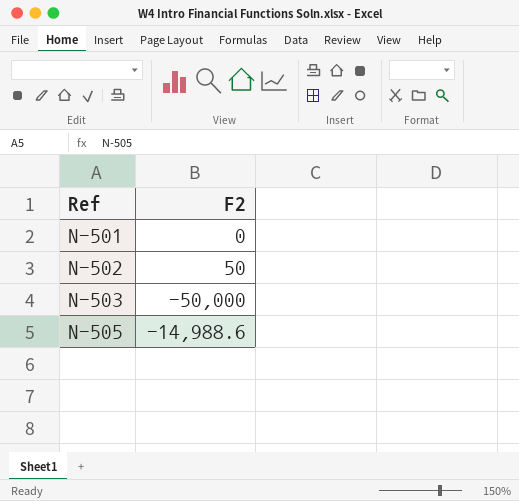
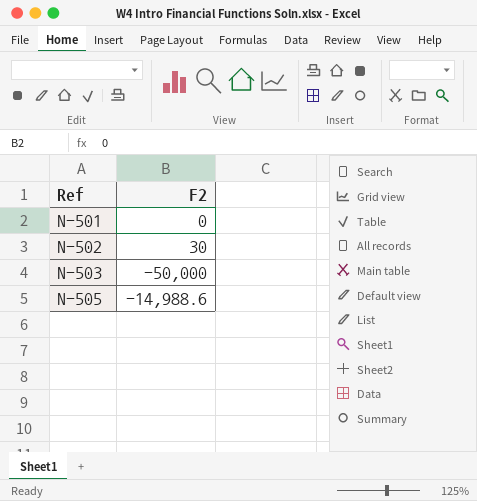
N-502 | F2: 50 -> 30

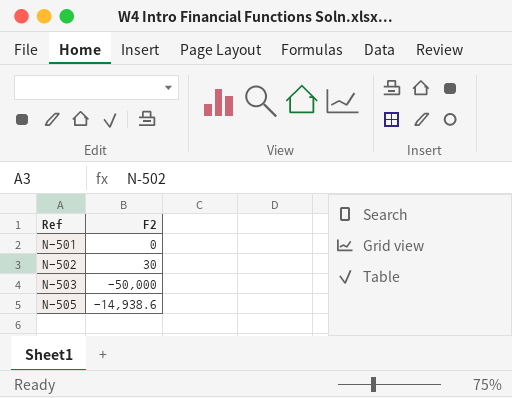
N-505 | F2: -14,988.6 -> -14,938.6

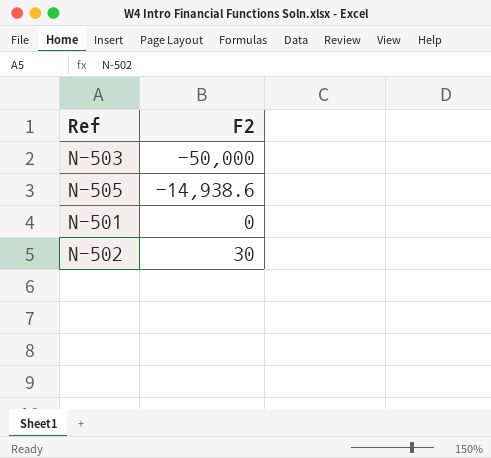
row order: Ref ascending -> F2 ascending

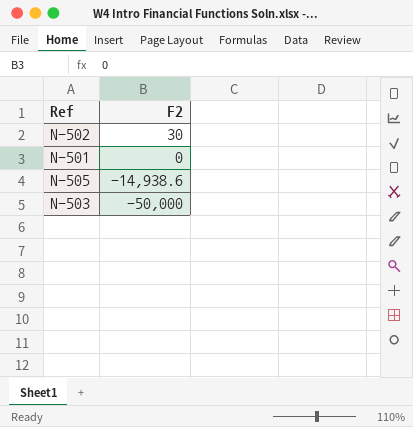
row order: F2 ascending -> F2 descending

